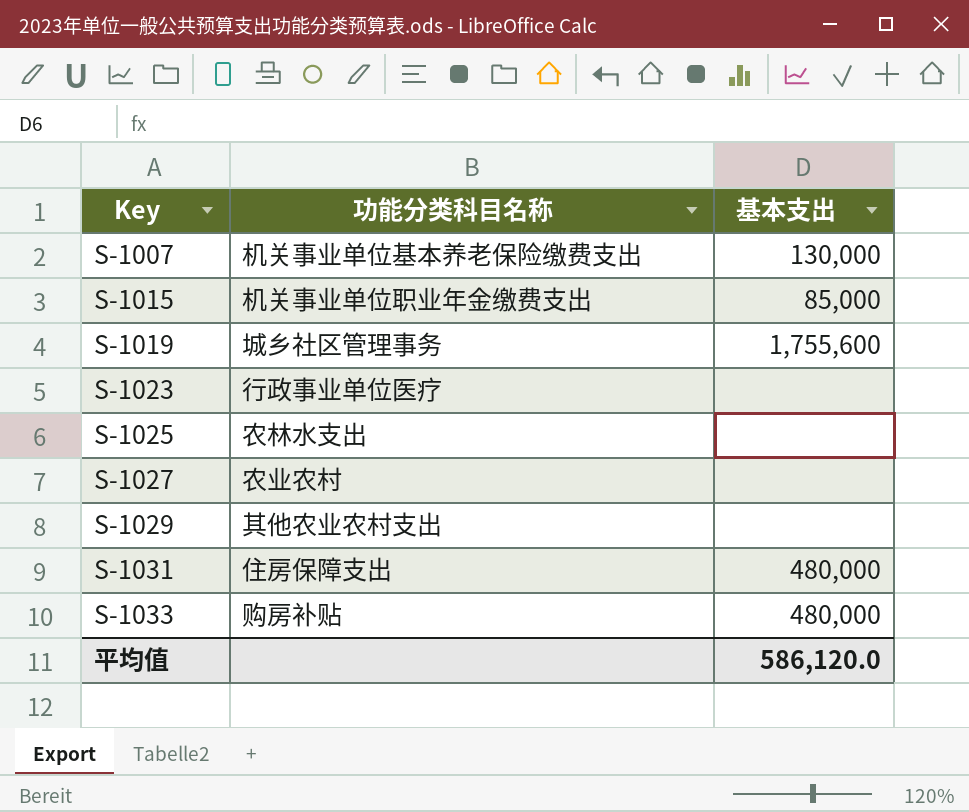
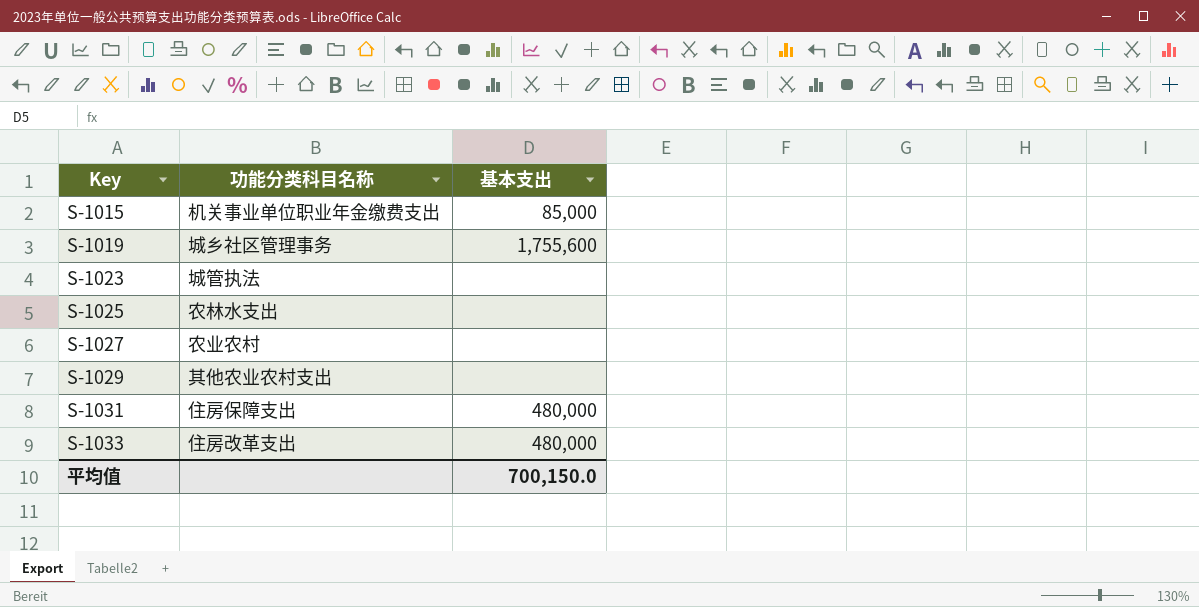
row S-1007: 机关事业单位基本养老保险缴费支出 | 130,000 -> none
S-1023 | 功能分类科目名称: 行政事业单位医疗 -> 城管执法
S-1033 | 功能分类科目名称: 购房补贴 -> 住房改革支出
平均值 | 基本支出: 586,120.0 -> 700,150.0

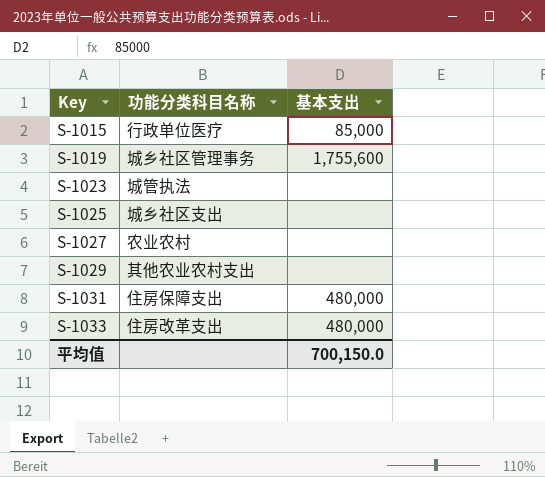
S-1015 | 功能分类科目名称: 机关事业单位职业年金缴费支出 -> 行政单位医疗
S-1025 | 功能分类科目名称: 农林水支出 -> 城乡社区支出

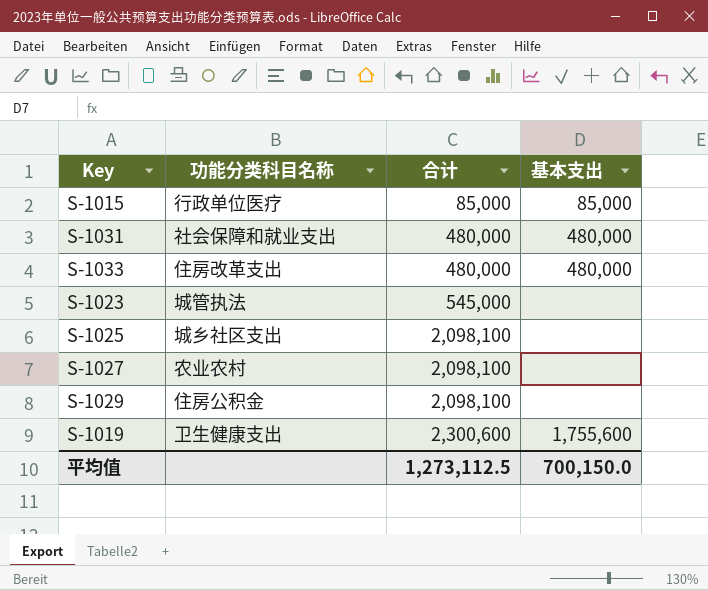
row order: Key ascending -> 合计 ascending
column 合计 | position: none -> 3
S-1031 | 功能分类科目名称: 住房保障支出 -> 社会保障和就业支出
S-1029 | 功能分类科目名称: 其他农业农村支出 -> 住房公积金
S-1019 | 功能分类科目名称: 城乡社区管理事务 -> 卫生健康支出

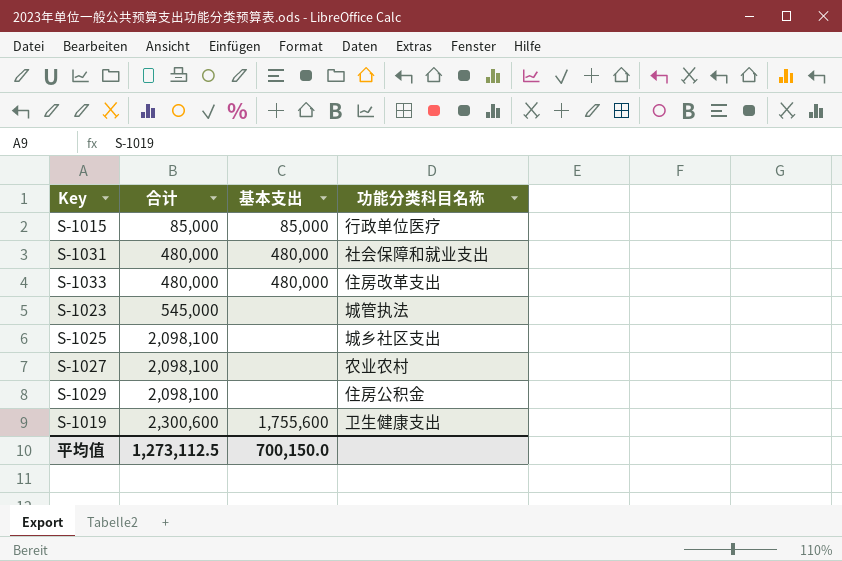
column 功能分类科目名称 | position: 2 -> 4

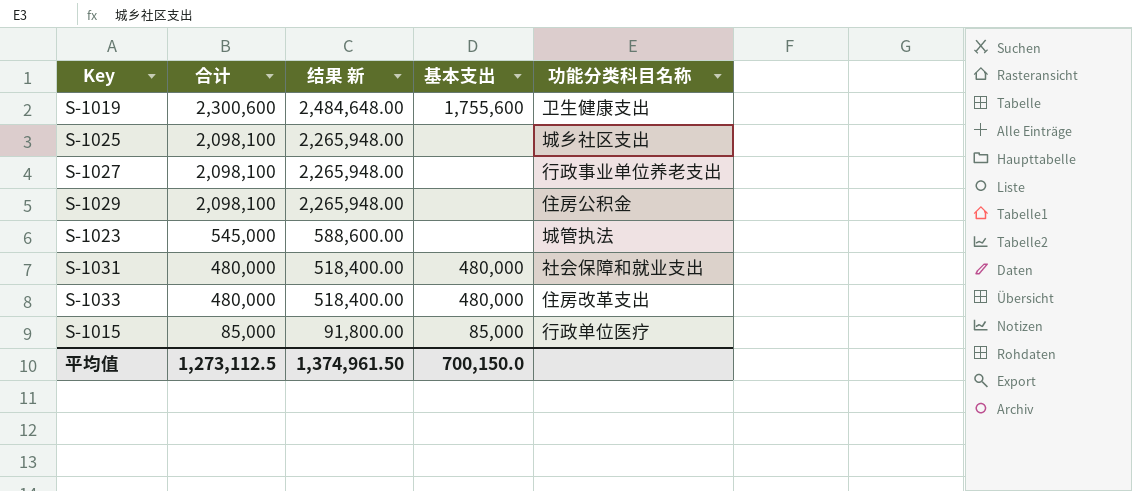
row order: 合计 ascending -> 合计 descending
column 结果 新 | formula: none -> [合计] * 1.08
S-1027 | 功能分类科目名称: 农业农村 -> 行政事业单位养老支出

